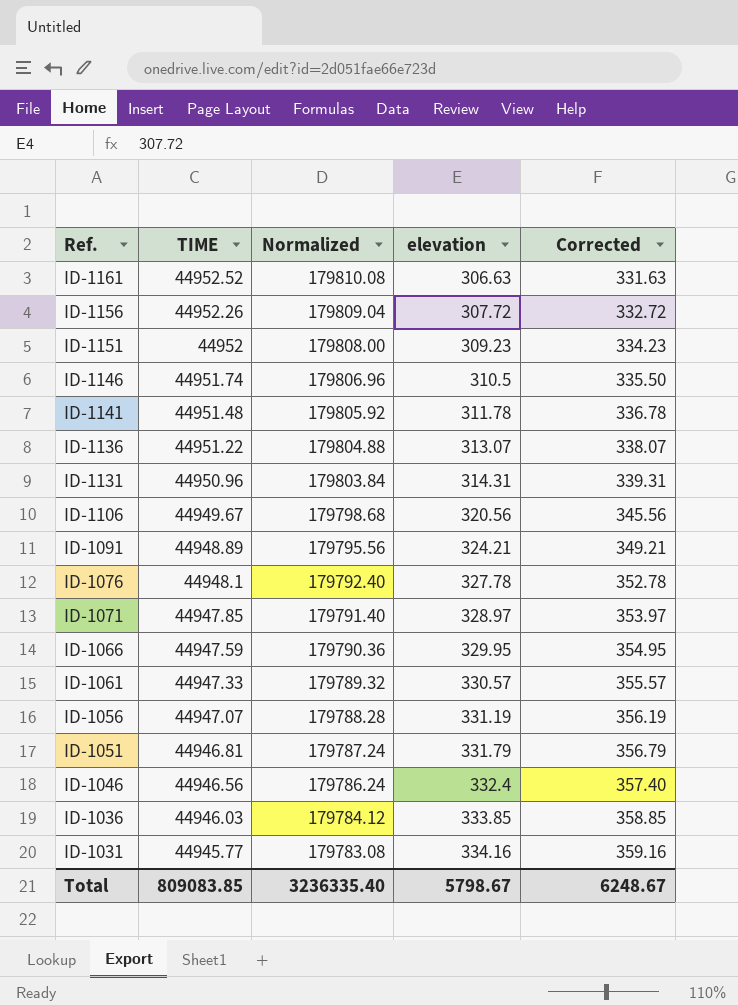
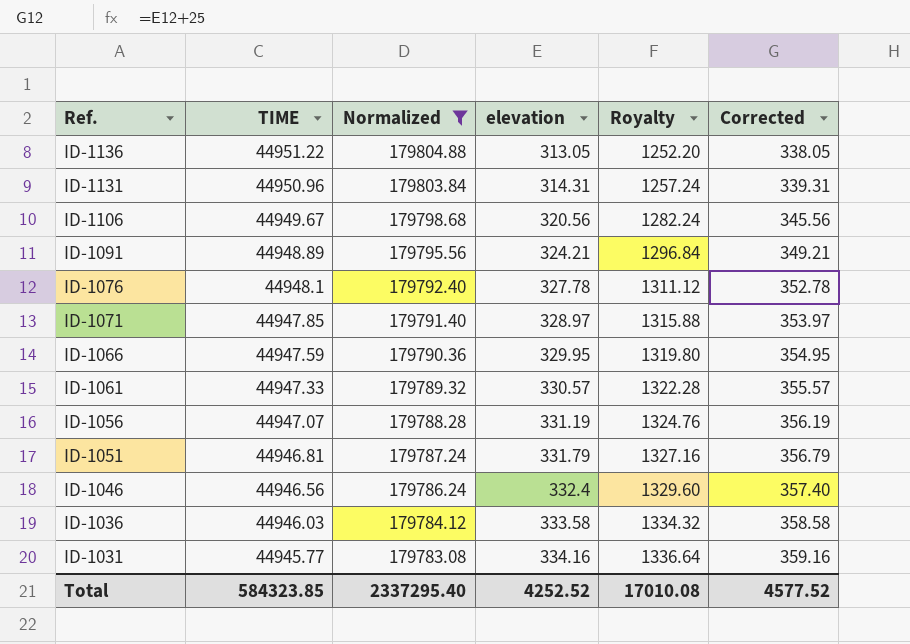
filter: none -> Normalized <= 179804.88
column Royalty | formula: none -> [elevation] * 4
ID-1136 | elevation: 313.07 -> 313.05
ID-1136 | Corrected: 338.07 -> 338.05
ID-1036 | elevation: 333.85 -> 333.58
ID-1036 | Corrected: 358.85 -> 358.58
Total | TIME: 809083.85 -> 584323.85
Total | Normalized: 3236335.40 -> 2337295.40
Total | elevation: 5798.67 -> 4252.52
Total | Corrected: 6248.67 -> 4577.52

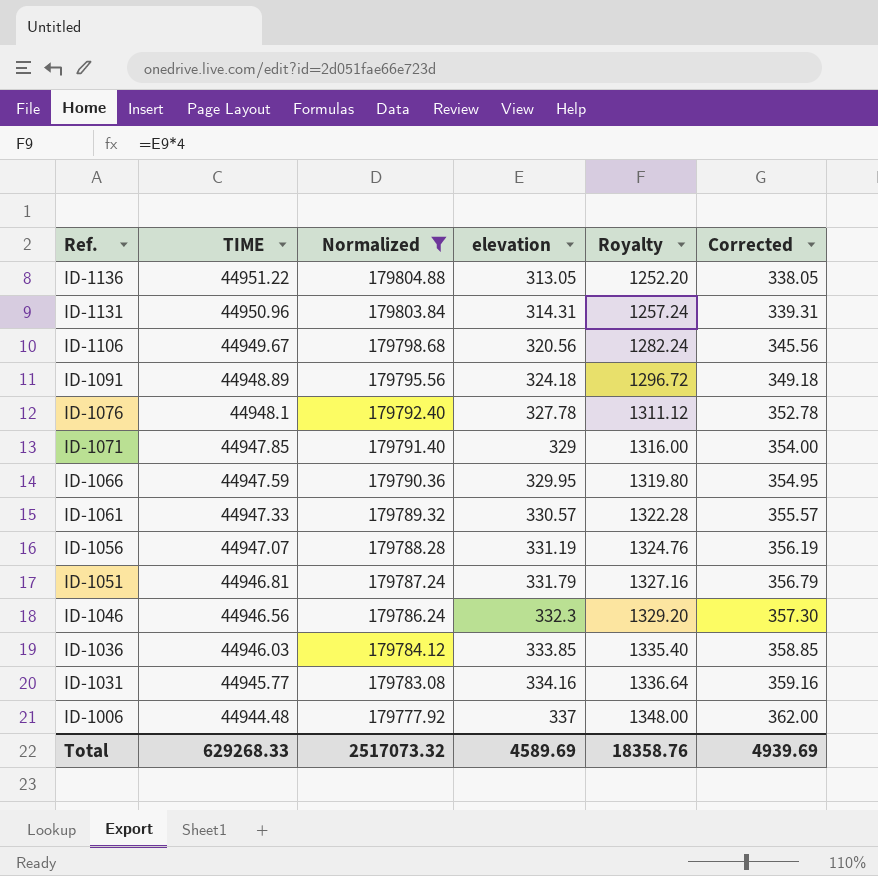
ID-1091 | elevation: 324.21 -> 324.18
ID-1091 | Royalty: 1296.84 -> 1296.72
ID-1091 | Corrected: 349.21 -> 349.18
ID-1071 | elevation: 328.97 -> 329
ID-1071 | Royalty: 1315.88 -> 1316.00
ID-1071 | Corrected: 353.97 -> 354.00
ID-1046 | elevation: 332.4 -> 332.3
ID-1046 | Royalty: 1329.60 -> 1329.20
ID-1046 | Corrected: 357.40 -> 357.30
ID-1036 | elevation: 333.58 -> 333.85
ID-1036 | Royalty: 1334.32 -> 1335.40
ID-1036 | Corrected: 358.58 -> 358.85
row ID-1006: none -> 44944.48 | 179777.92 | 337 | 1348.00 | 362.00
Total | TIME: 584323.85 -> 629268.33
Total | Normalized: 2337295.40 -> 2517073.32
Total | elevation: 4252.52 -> 4589.69
Total | Royalty: 17010.08 -> 18358.76
Total | Corrected: 4577.52 -> 4939.69

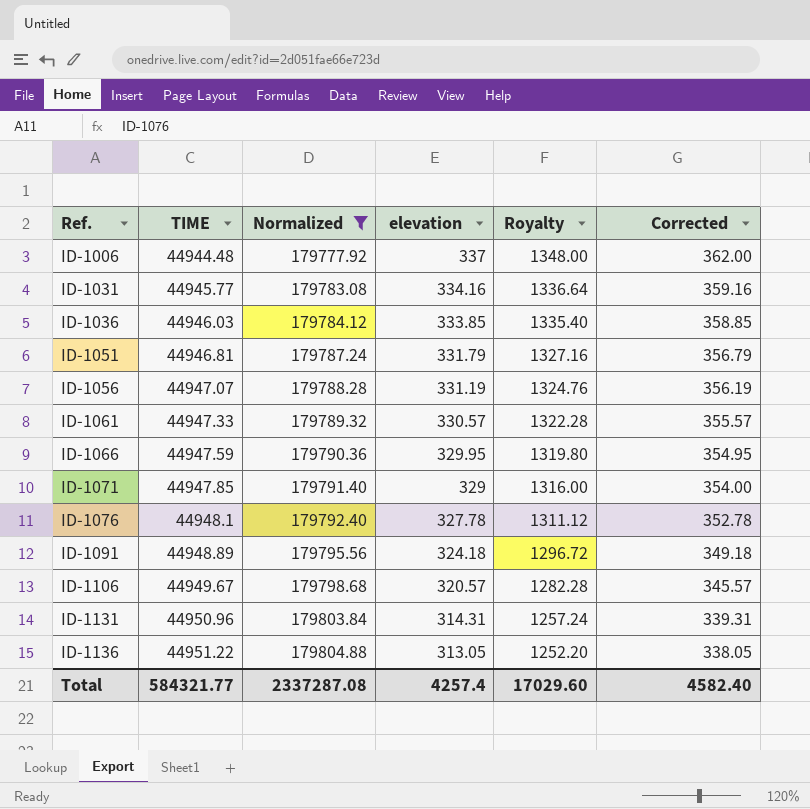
row order: Ref. descending -> Ref. ascending
row ID-1046: 44946.56 | 179786.24 | 332.3 | 1329.20 | 357.30 -> none
ID-1106 | elevation: 320.56 -> 320.57
ID-1106 | Royalty: 1282.24 -> 1282.28
ID-1106 | Corrected: 345.56 -> 345.57
Total | TIME: 629268.33 -> 584321.77
Total | Normalized: 2517073.32 -> 2337287.08
Total | elevation: 4589.69 -> 4257.4
Total | Royalty: 18358.76 -> 17029.60
Total | Corrected: 4939.69 -> 4582.40

